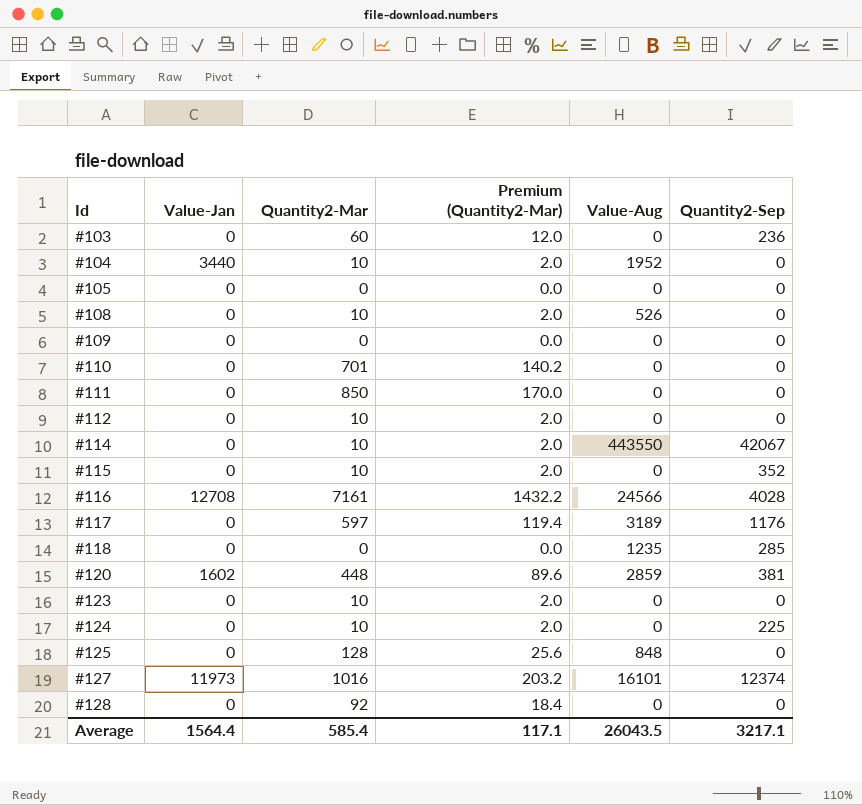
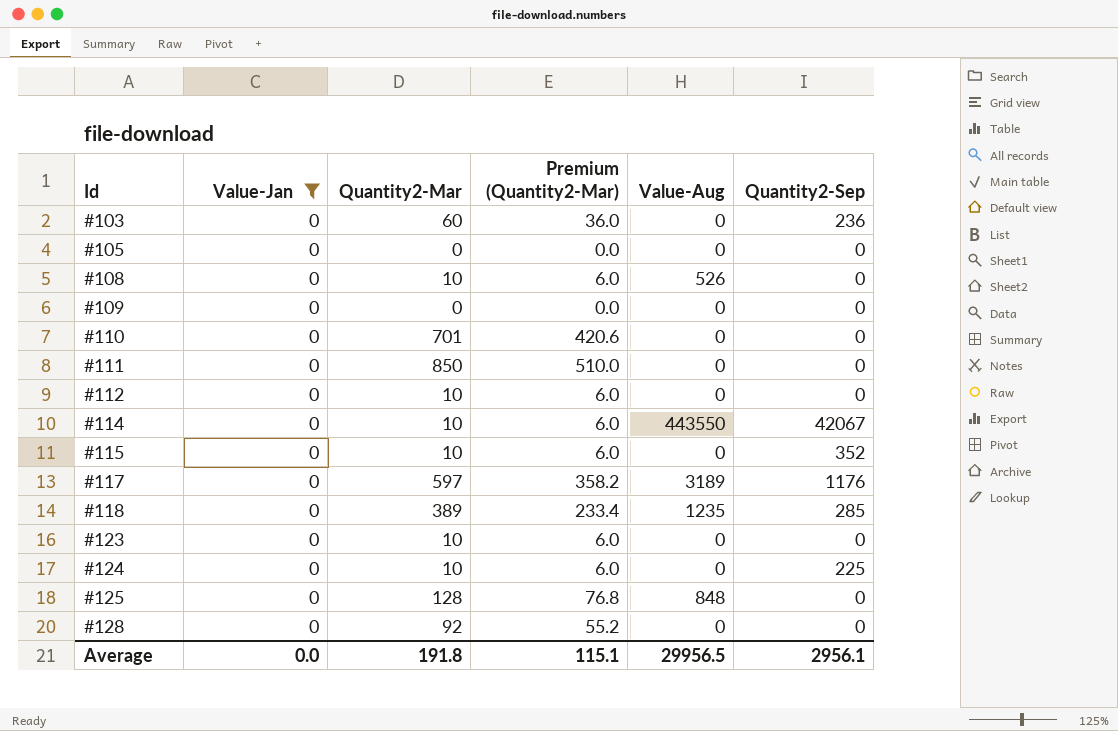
filter: none -> Value-Jan = 0
column Premium (Quantity2-Mar) | formula: [Quantity2-Mar] * 0.2 -> [Quantity2-Mar] * 0.6
#118 | Quantity2-Mar: 0 -> 389
Average | Value-Jan: 1564.4 -> 0.0
Average | Quantity2-Mar: 585.4 -> 191.8
Average | Premium (Quantity2-Mar): 117.1 -> 115.1
Average | Value-Aug: 26043.5 -> 29956.5
Average | Quantity2-Sep: 3217.1 -> 2956.1

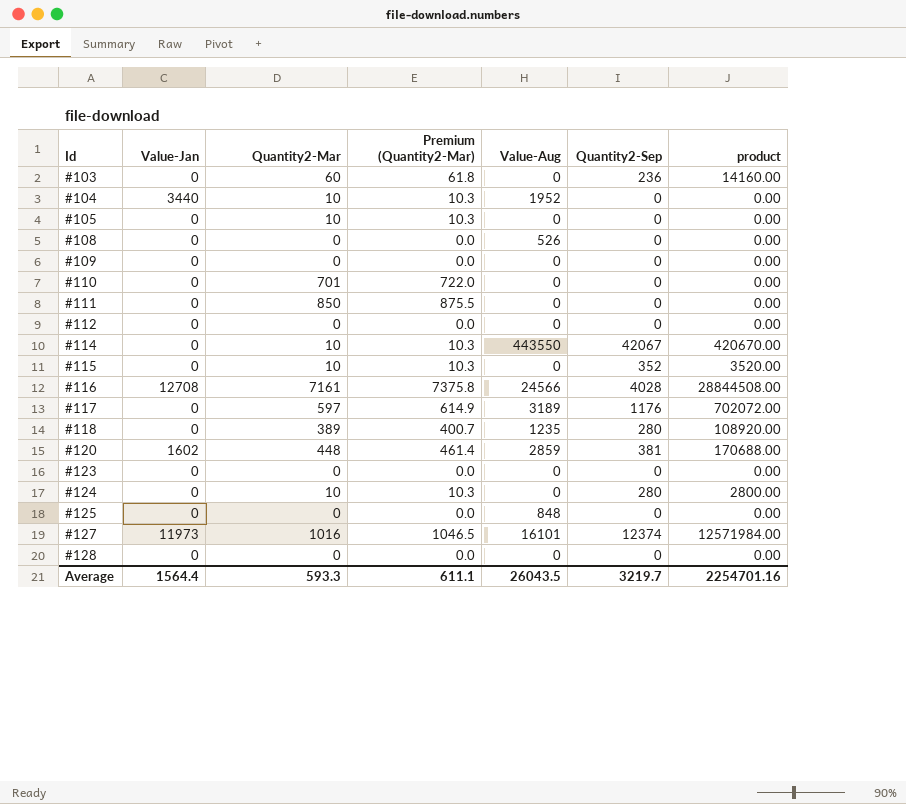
filter: Value-Jan = 0 -> none
column Premium (Quantity2-Mar) | formula: [Quantity2-Mar] * 0.6 -> [Quantity2-Mar] * 1.03
column product | formula: none -> [Quantity2-Mar] * [Quantity2-Sep]
#105 | Quantity2-Mar: 0 -> 10
#108 | Quantity2-Mar: 10 -> 0
#112 | Quantity2-Mar: 10 -> 0
#118 | Quantity2-Sep: 285 -> 280
#123 | Quantity2-Mar: 10 -> 0
#124 | Quantity2-Sep: 225 -> 280
#125 | Quantity2-Mar: 128 -> 0
#128 | Quantity2-Mar: 92 -> 0
Average | Value-Jan: 0.0 -> 1564.4
Average | Quantity2-Mar: 191.8 -> 593.3
Average | Premium (Quantity2-Mar): 115.1 -> 611.1
Average | Value-Aug: 29956.5 -> 26043.5
Average | Quantity2-Sep: 2956.1 -> 3219.7

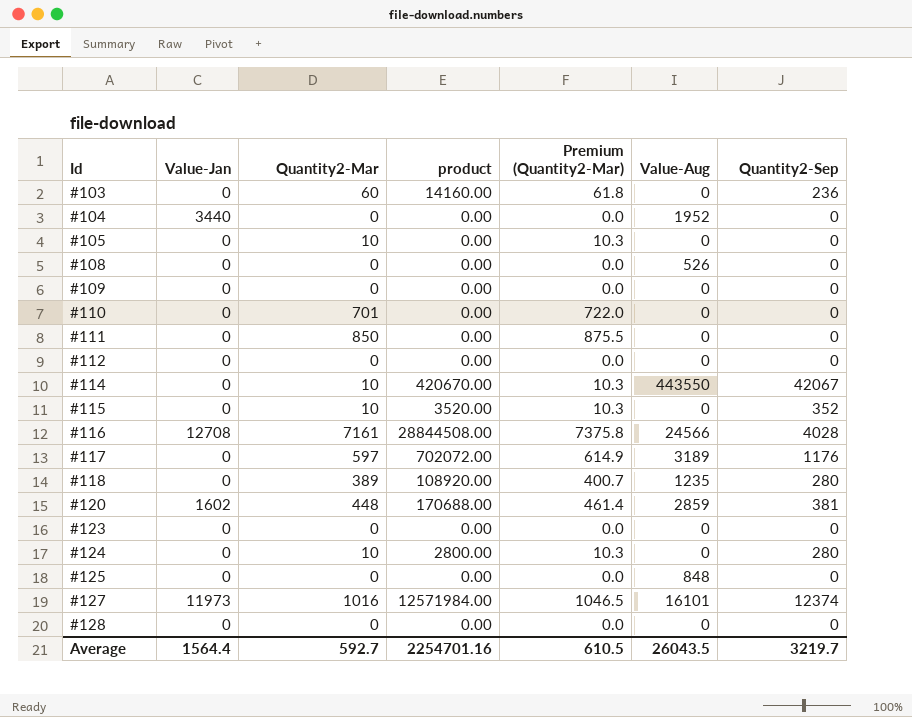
column product | position: 7 -> 4
#104 | Quantity2-Mar: 10 -> 0
#104 | Premium (Quantity2-Mar): 10.3 -> 0.0
Average | Quantity2-Mar: 593.3 -> 592.7
Average | Premium (Quantity2-Mar): 611.1 -> 610.5

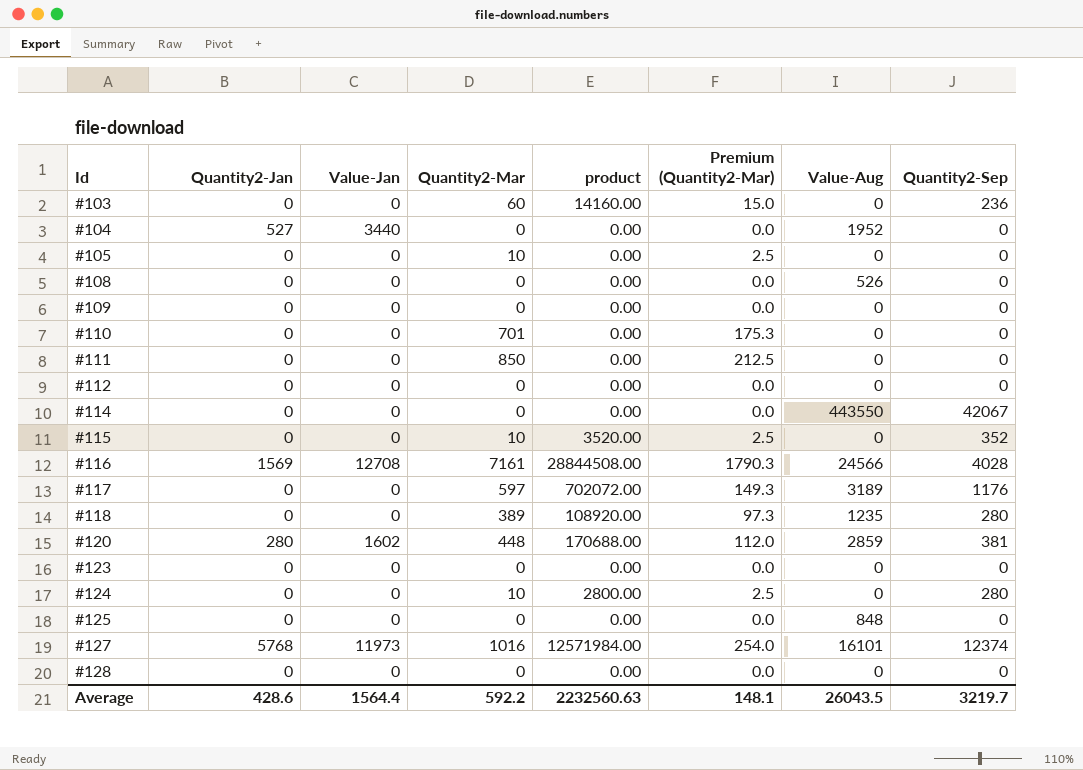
column Quantity2-Jan | position: none -> 2
column Premium (Quantity2-Mar) | formula: [Quantity2-Mar] * 1.03 -> [Quantity2-Mar] * 0.25
#114 | Quantity2-Mar: 10 -> 0
#114 | product: 420670.00 -> 0.00
Average | Quantity2-Mar: 592.7 -> 592.2
Average | product: 2254701.16 -> 2232560.63
Average | Premium (Quantity2-Mar): 610.5 -> 148.1

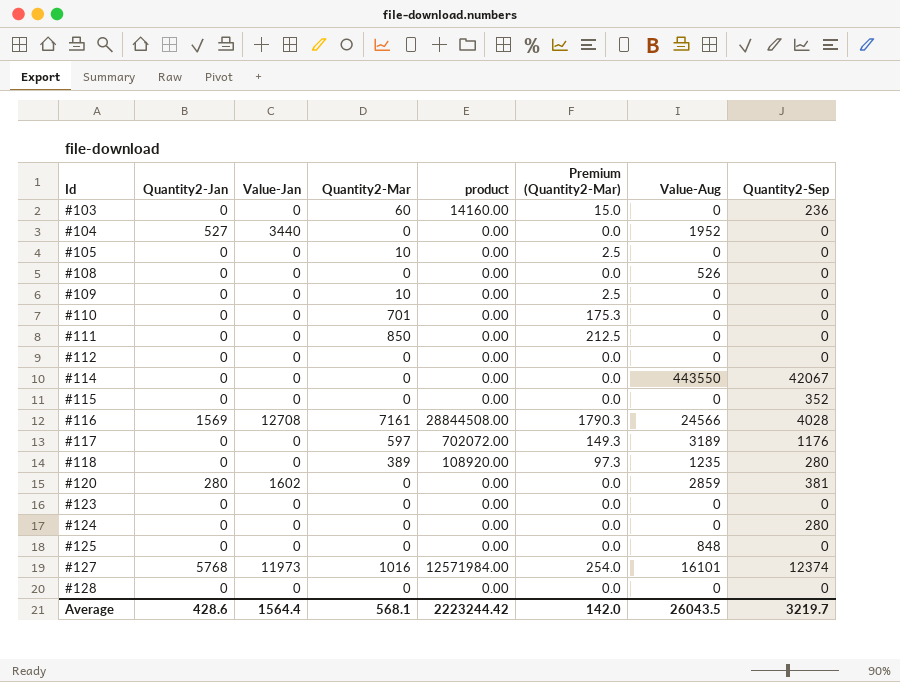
#109 | Quantity2-Mar: 0 -> 10
#109 | Premium (Quantity2-Mar): 0.0 -> 2.5
#115 | Quantity2-Mar: 10 -> 0
#115 | product: 3520.00 -> 0.00
#115 | Premium (Quantity2-Mar): 2.5 -> 0.0
#120 | Quantity2-Mar: 448 -> 0
#120 | product: 170688.00 -> 0.00
#120 | Premium (Quantity2-Mar): 112.0 -> 0.0
#124 | Quantity2-Mar: 10 -> 0
#124 | product: 2800.00 -> 0.00
#124 | Premium (Quantity2-Mar): 2.5 -> 0.0
Average | Quantity2-Mar: 592.2 -> 568.1
Average | product: 2232560.63 -> 2223244.42
Average | Premium (Quantity2-Mar): 148.1 -> 142.0

